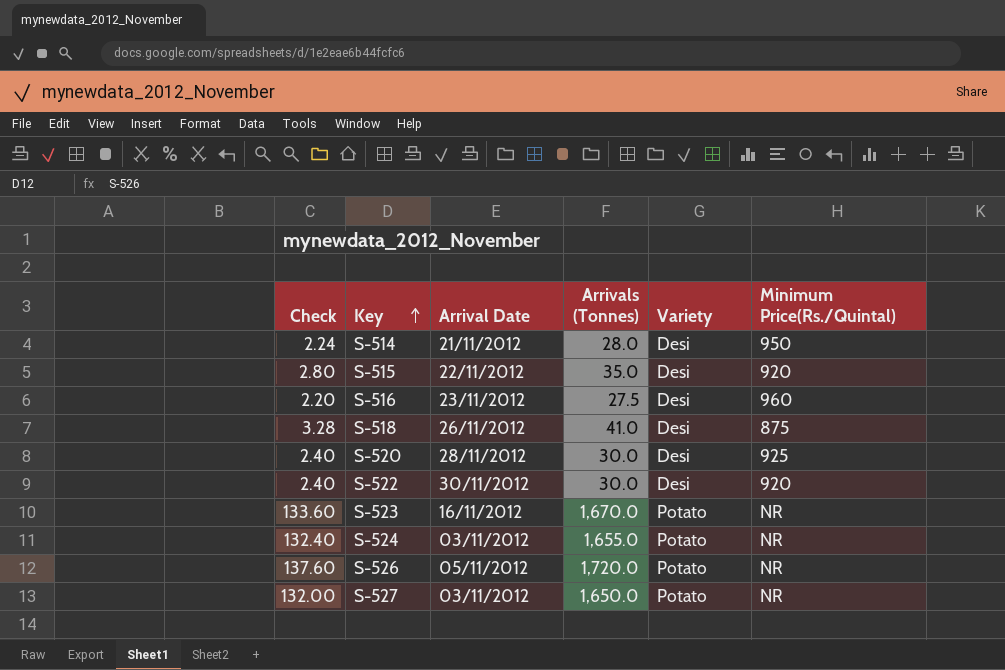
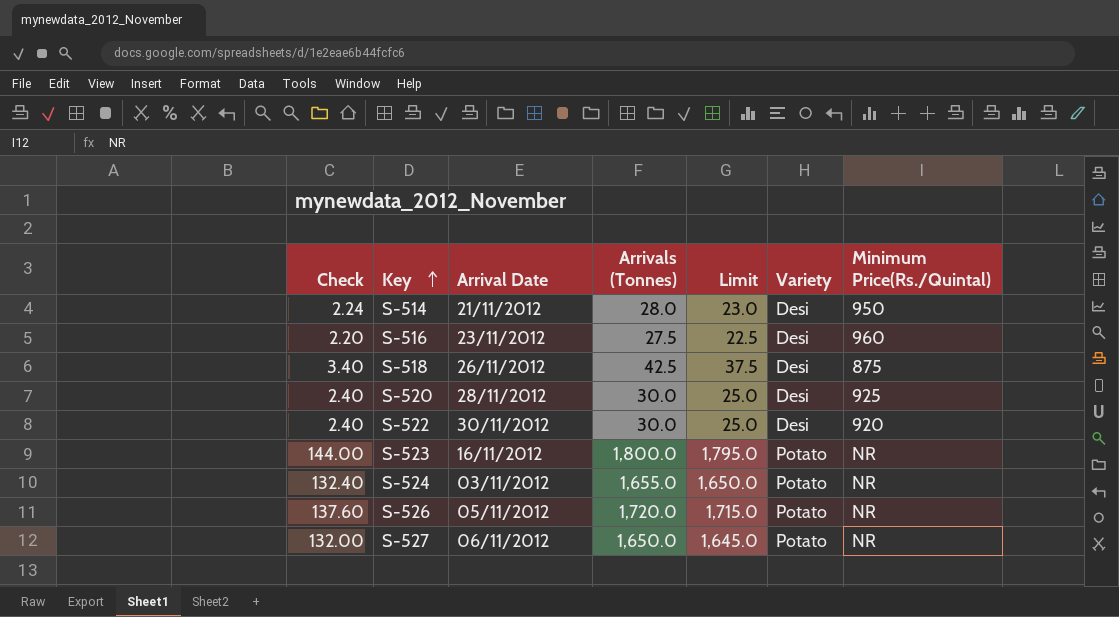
column Limit | formula: none -> [Arrivals (Tonnes)] - 5
row S-515: 2.80 | 22/11/2012 | 35.0 | Desi | 920 -> none
S-518 | Check: 3.28 -> 3.40
S-518 | Arrivals (Tonnes): 41.0 -> 42.5
S-523 | Check: 133.60 -> 144.00
S-523 | Arrivals (Tonnes): 1,670.0 -> 1,800.0
S-527 | Arrival Date: 03/11/2012 -> 06/11/2012

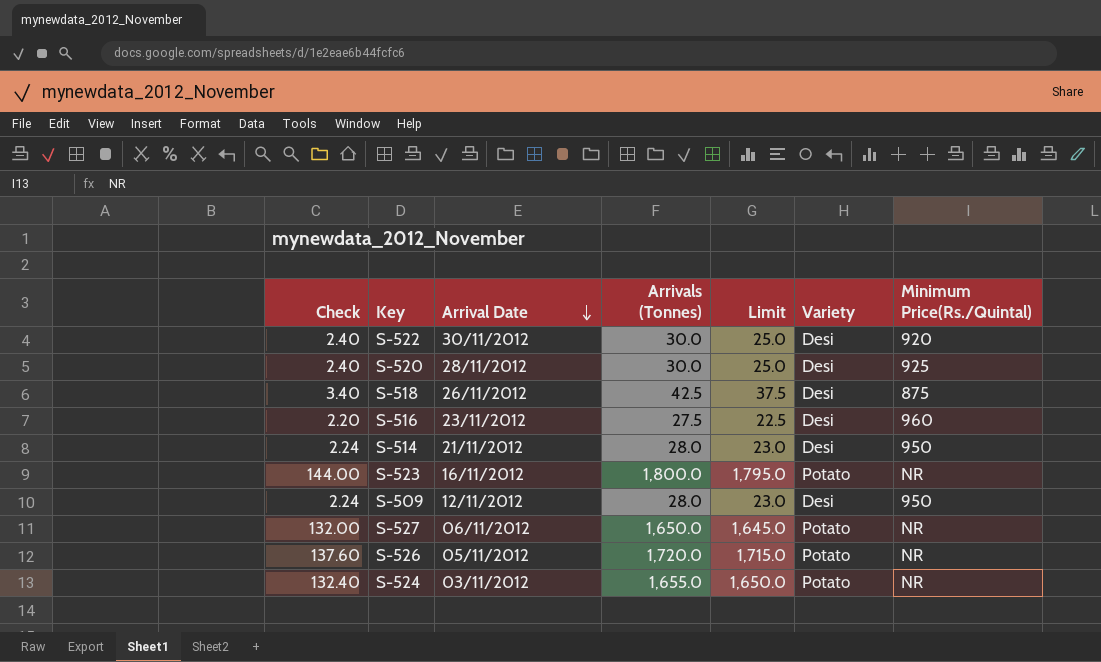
row order: Key ascending -> Arrival Date descending
row S-509: none -> 2.24 | 12/11/2012 | 28.0 | 23.0 | Desi | 950

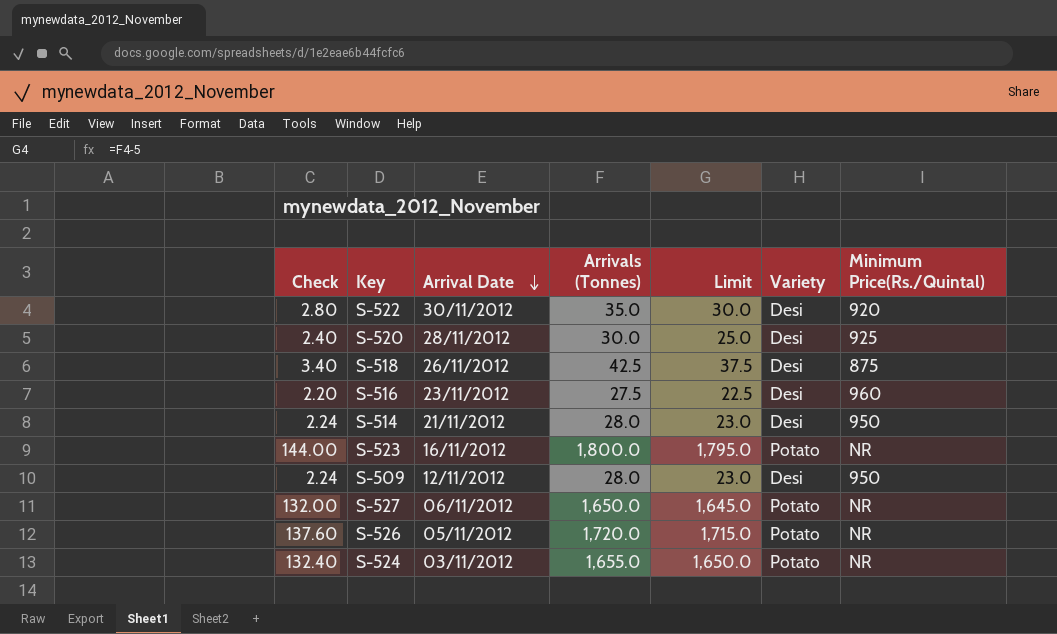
S-522 | Check: 2.40 -> 2.80
S-522 | Arrivals (Tonnes): 30.0 -> 35.0
S-522 | Limit: 25.0 -> 30.0

